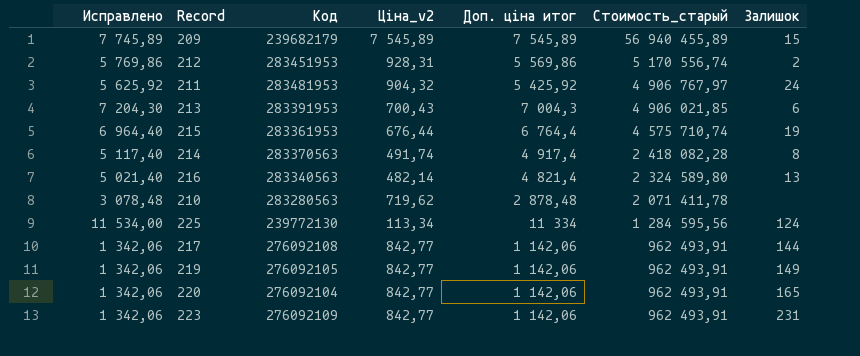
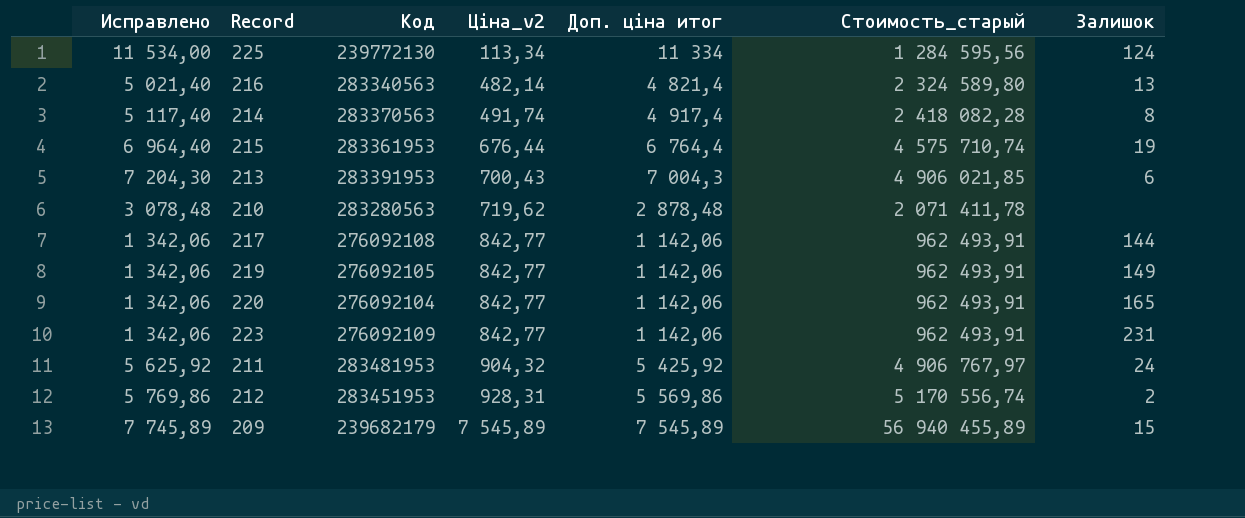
row order: Стоимость_старый descending -> Ціна_v2 ascending

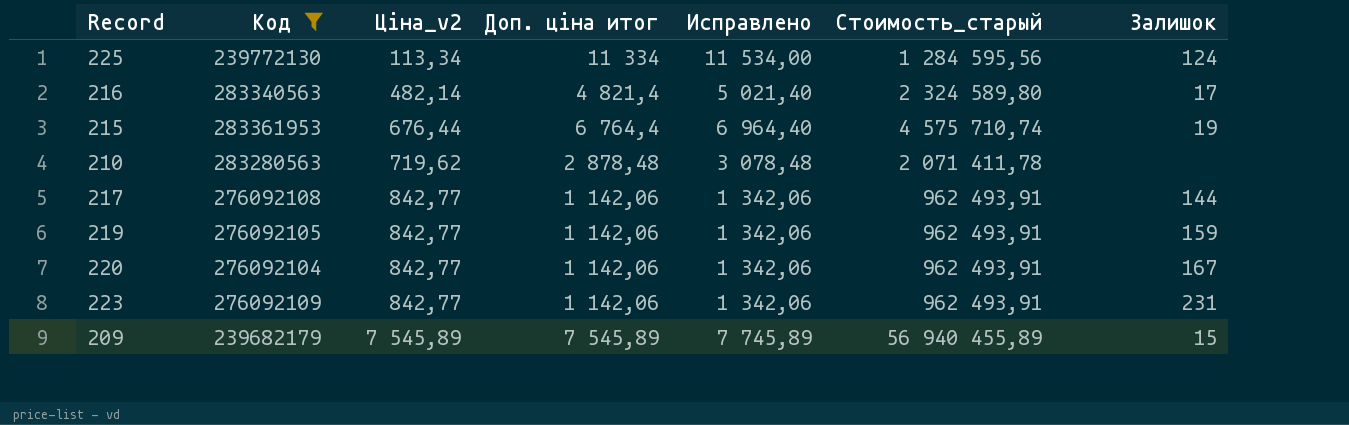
filter: none -> Код <= 283361953
column Исправлено | position: 1 -> 5
216 | Залишок: 13 -> 17
219 | Залишок: 149 -> 159
220 | Залишок: 165 -> 167

